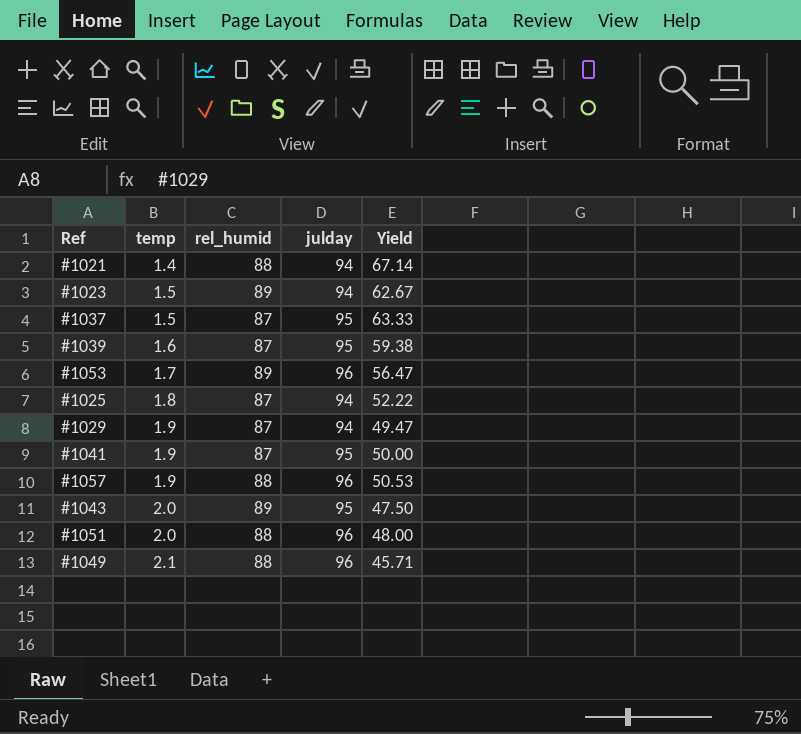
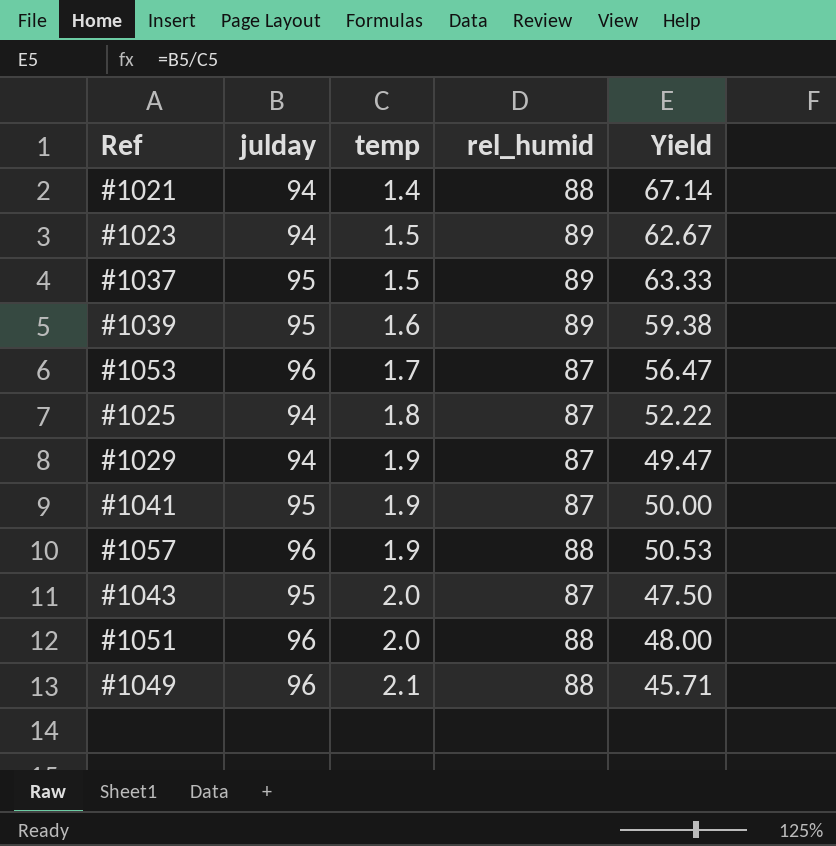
column julday | position: 4 -> 2
#1037 | rel_humid: 87 -> 89
#1039 | rel_humid: 87 -> 89
#1053 | rel_humid: 89 -> 87
#1043 | rel_humid: 89 -> 87

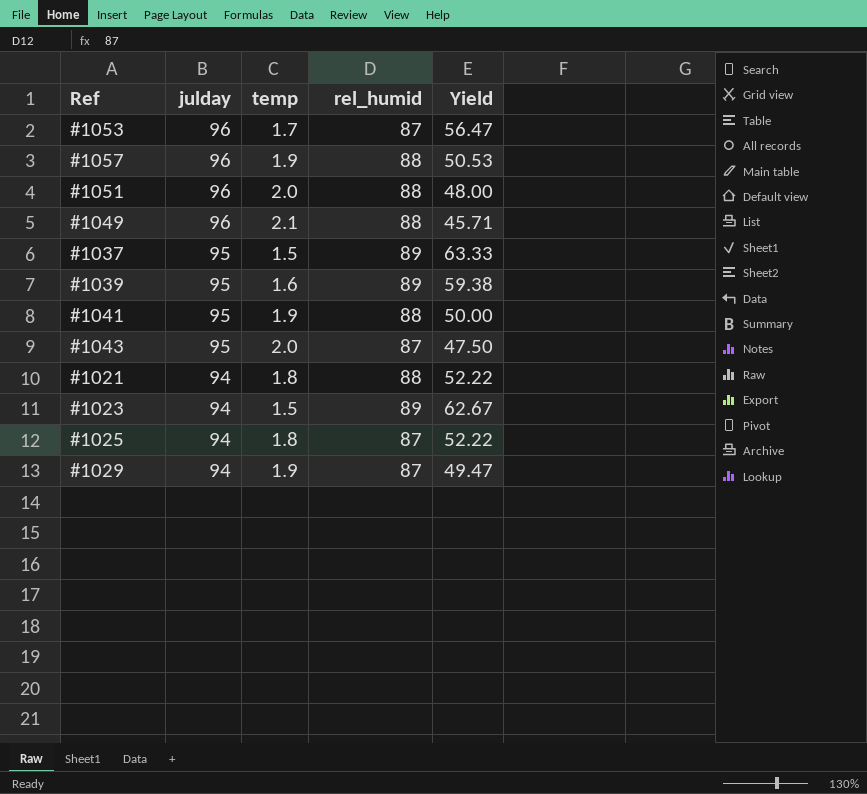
row order: temp ascending -> julday descending
#1041 | rel_humid: 87 -> 88
#1021 | temp: 1.4 -> 1.8
#1021 | Yield: 67.14 -> 52.22

